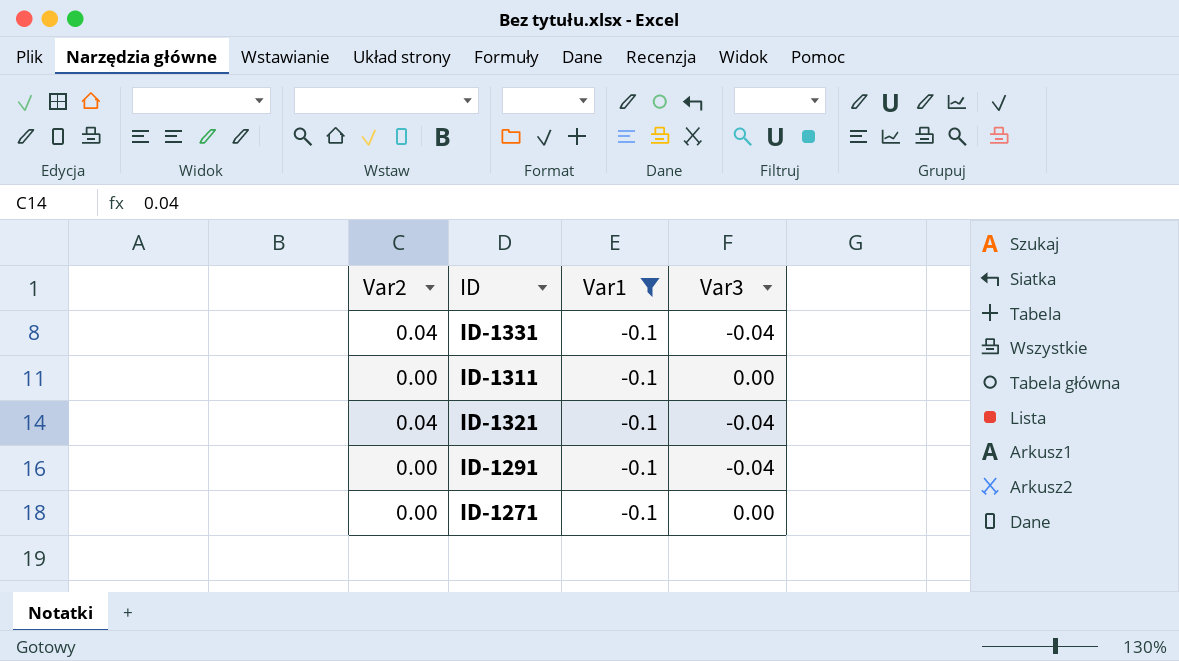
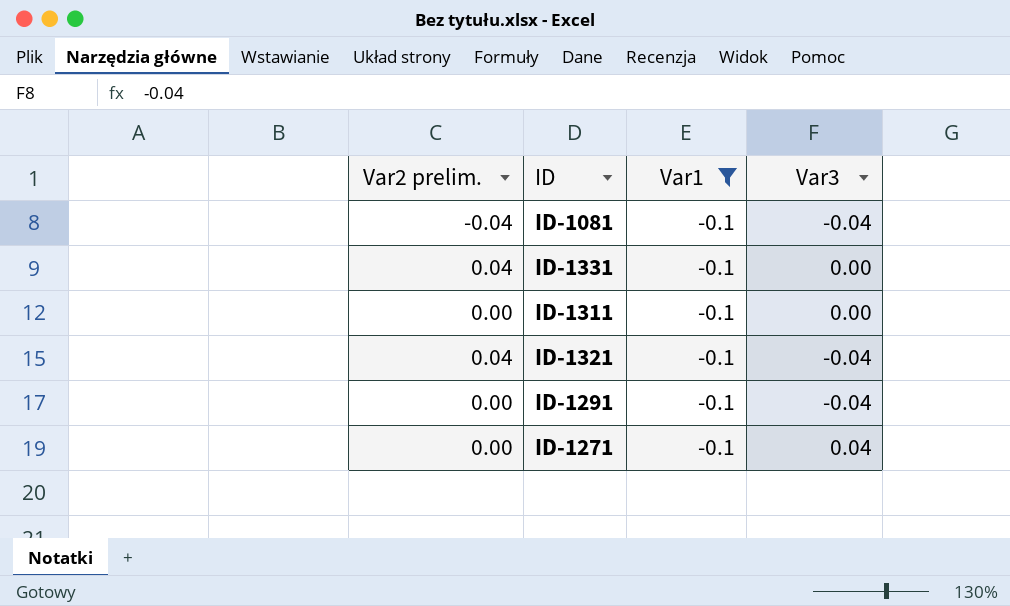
column name: Var2 -> Var2 prelim.
row ID-1081: none -> -0.04 | -0.1 | -0.04
ID-1331 | Var3: -0.04 -> 0.00
ID-1271 | Var3: 0.00 -> 0.04

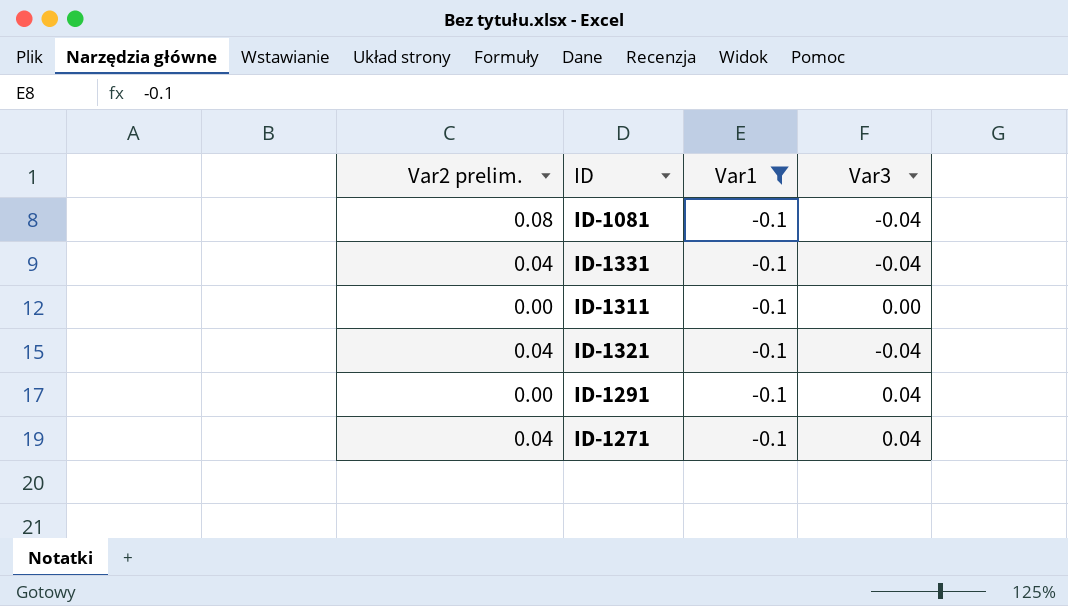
ID-1081 | Var2 prelim.: -0.04 -> 0.08
ID-1331 | Var3: 0.00 -> -0.04
ID-1291 | Var3: -0.04 -> 0.04
ID-1271 | Var2 prelim.: 0.00 -> 0.04

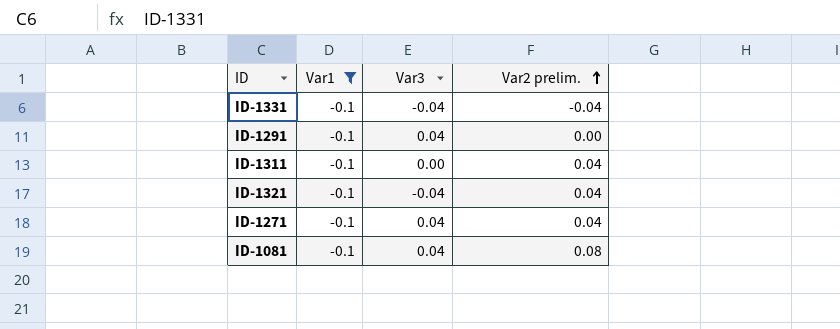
row order: none -> Var2 prelim. ascending
column Var2 prelim. | position: 1 -> 4
ID-1331 | Var2 prelim.: 0.04 -> -0.04
ID-1311 | Var2 prelim.: 0.00 -> 0.04
ID-1081 | Var3: -0.04 -> 0.04

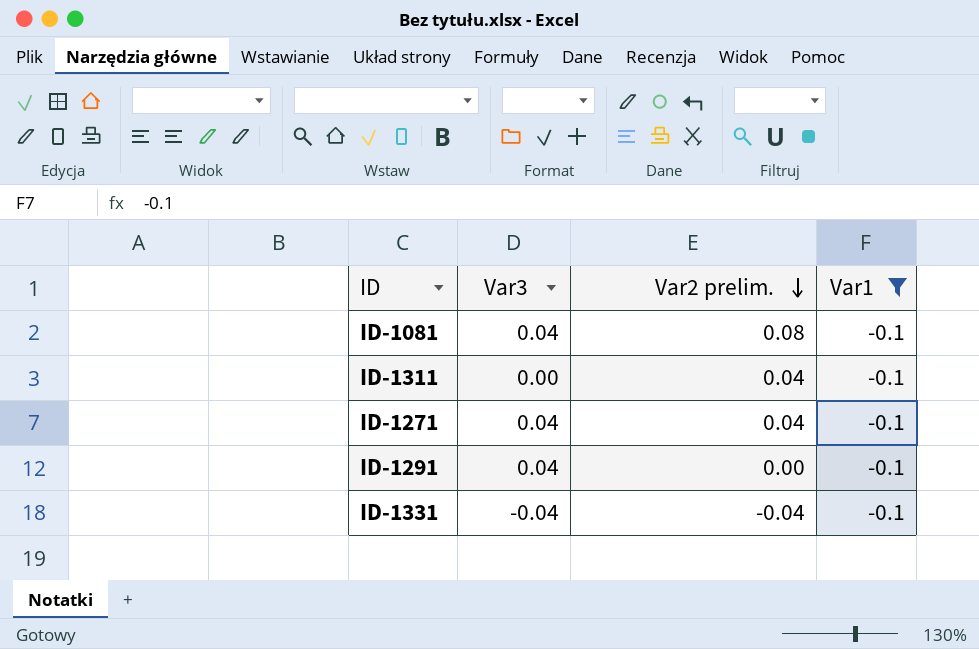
row order: Var2 prelim. ascending -> Var2 prelim. descending
column Var1 | position: 2 -> 4
row ID-1321: -0.1 | -0.04 | 0.04 -> none

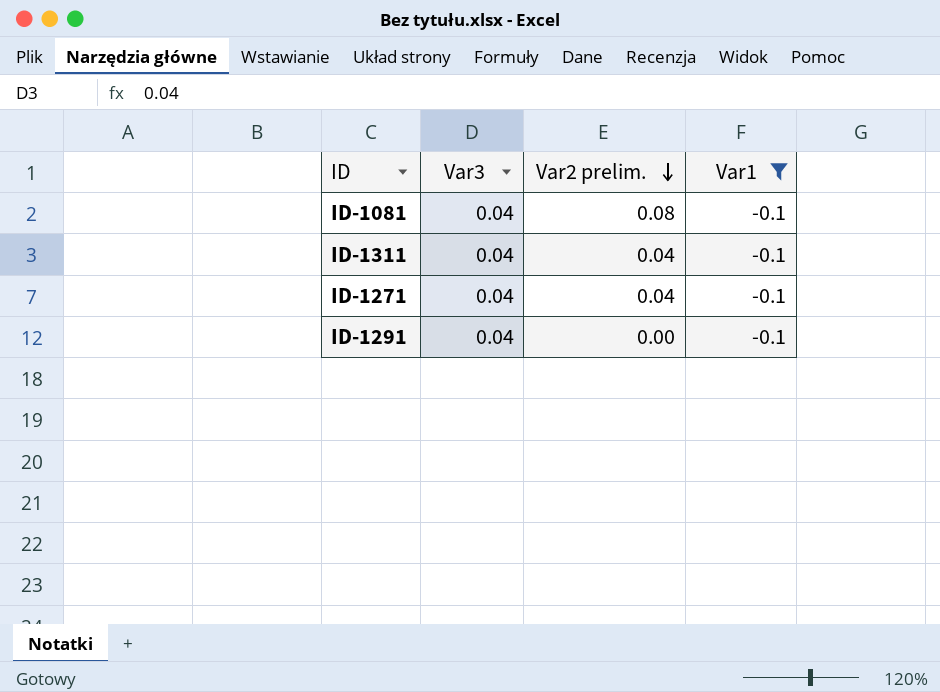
row ID-1331: -0.04 | -0.04 | -0.1 -> none
ID-1311 | Var3: 0.00 -> 0.04

